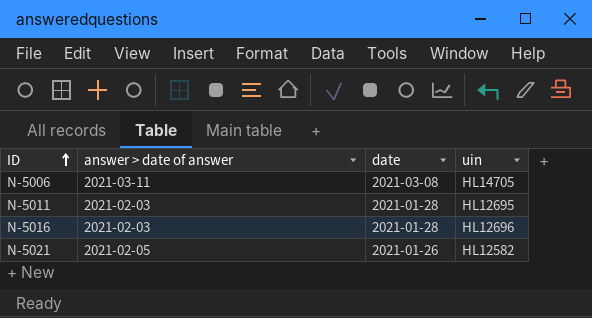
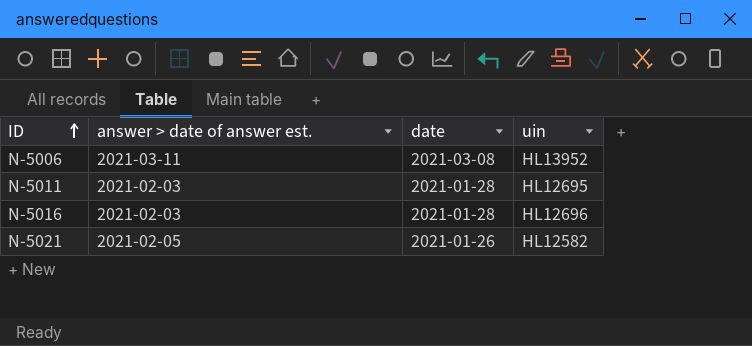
column name: answer > date of answer -> answer > date of answer est.
N-5006 | uin: HL14705 -> HL13952

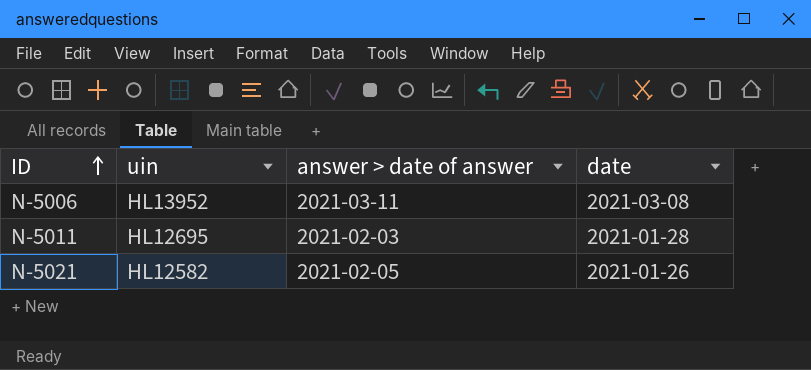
column uin | position: 4 -> 2
column name: answer > date of answer est. -> answer > date of answer
row N-5016: 2021-02-03 | 2021-01-28 | HL12696 -> none

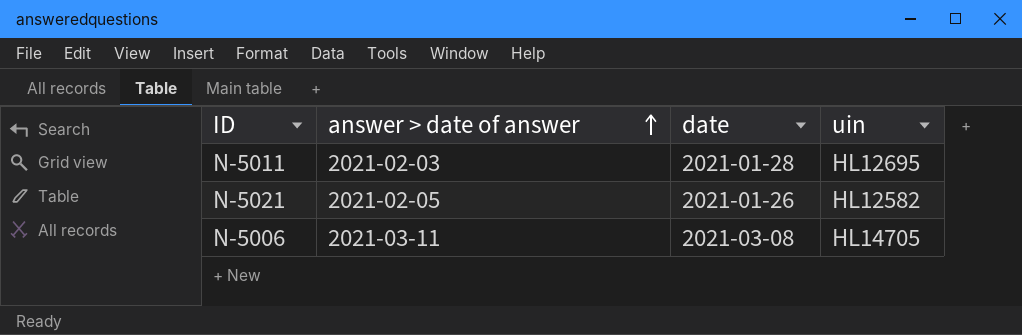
row order: ID ascending -> answer > date of answer ascending
column uin | position: 2 -> 4
N-5006 | uin: HL13952 -> HL14705

